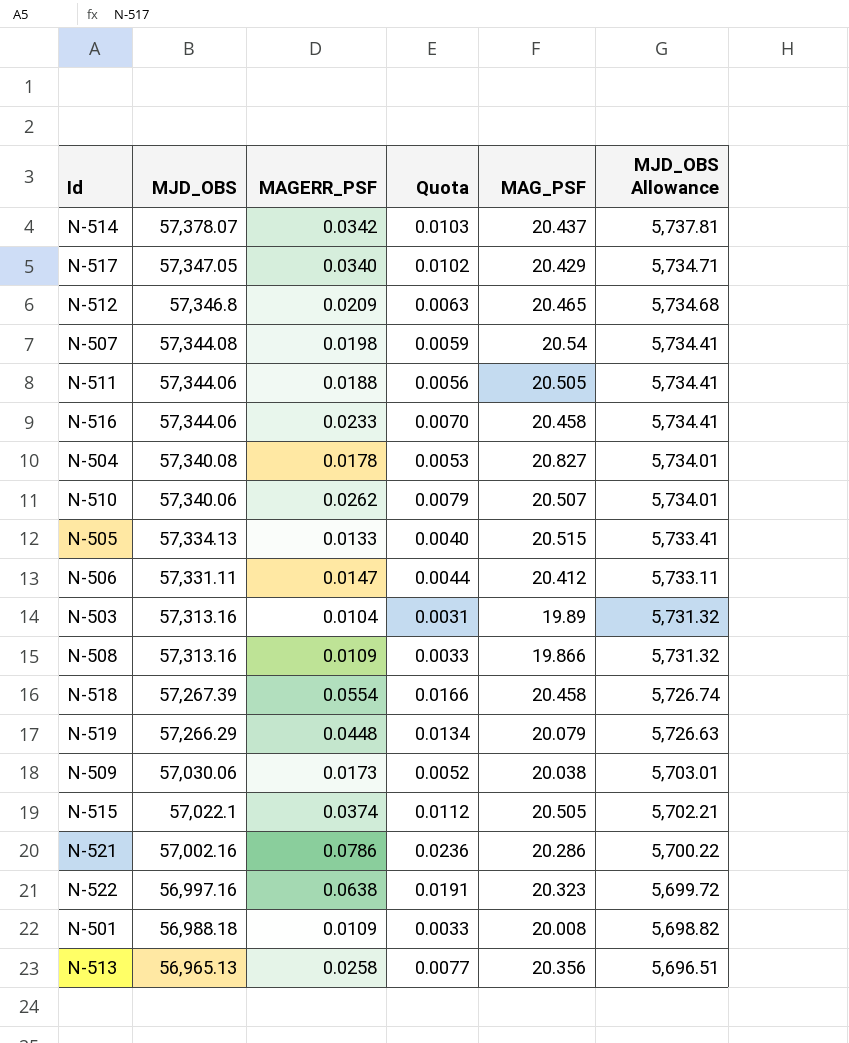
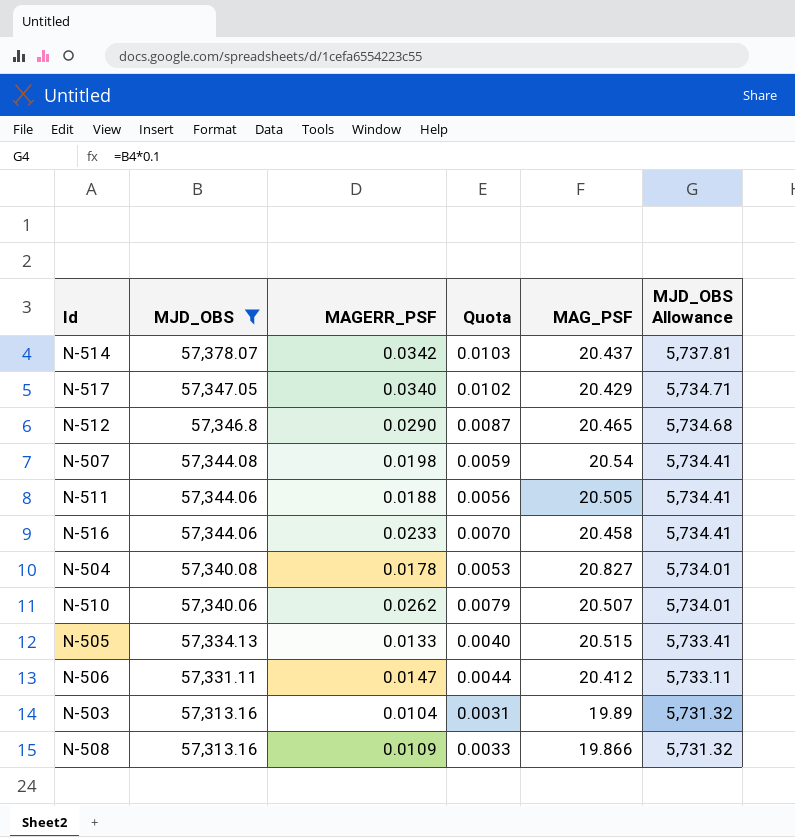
filter: none -> MJD_OBS >= 57,313.16
N-512 | MAGERR_PSF: 0.0209 -> 0.0290
N-512 | Quota: 0.0063 -> 0.0087

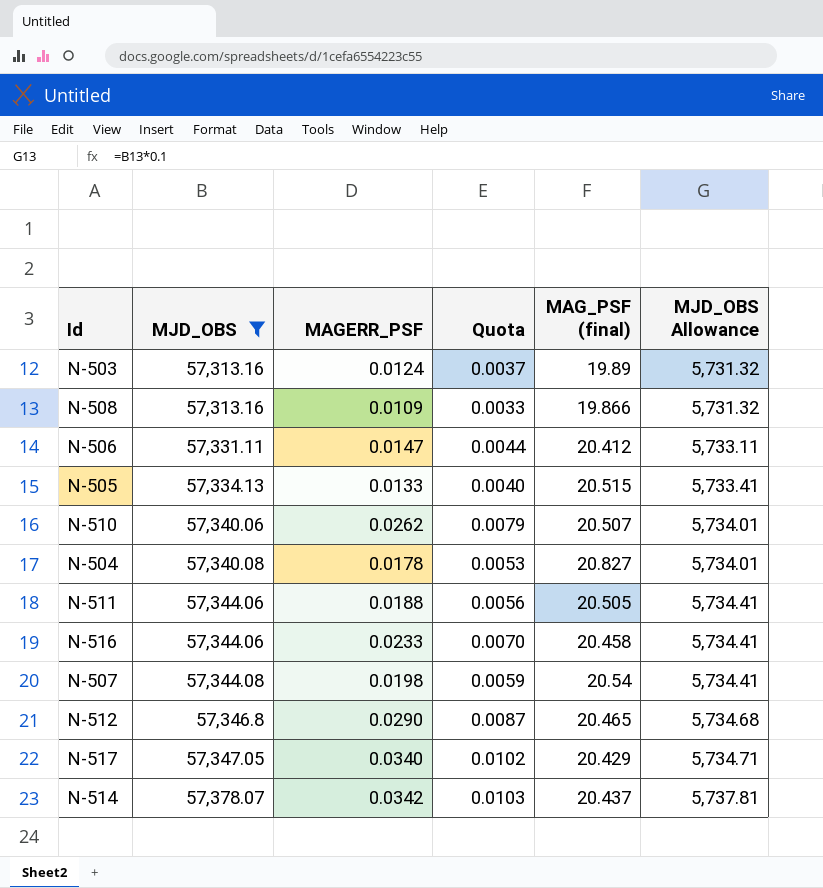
row order: MJD_OBS descending -> MJD_OBS ascending
column name: MAG_PSF -> MAG_PSF (final)
N-503 | MAGERR_PSF: 0.0104 -> 0.0124
N-503 | Quota: 0.0031 -> 0.0037

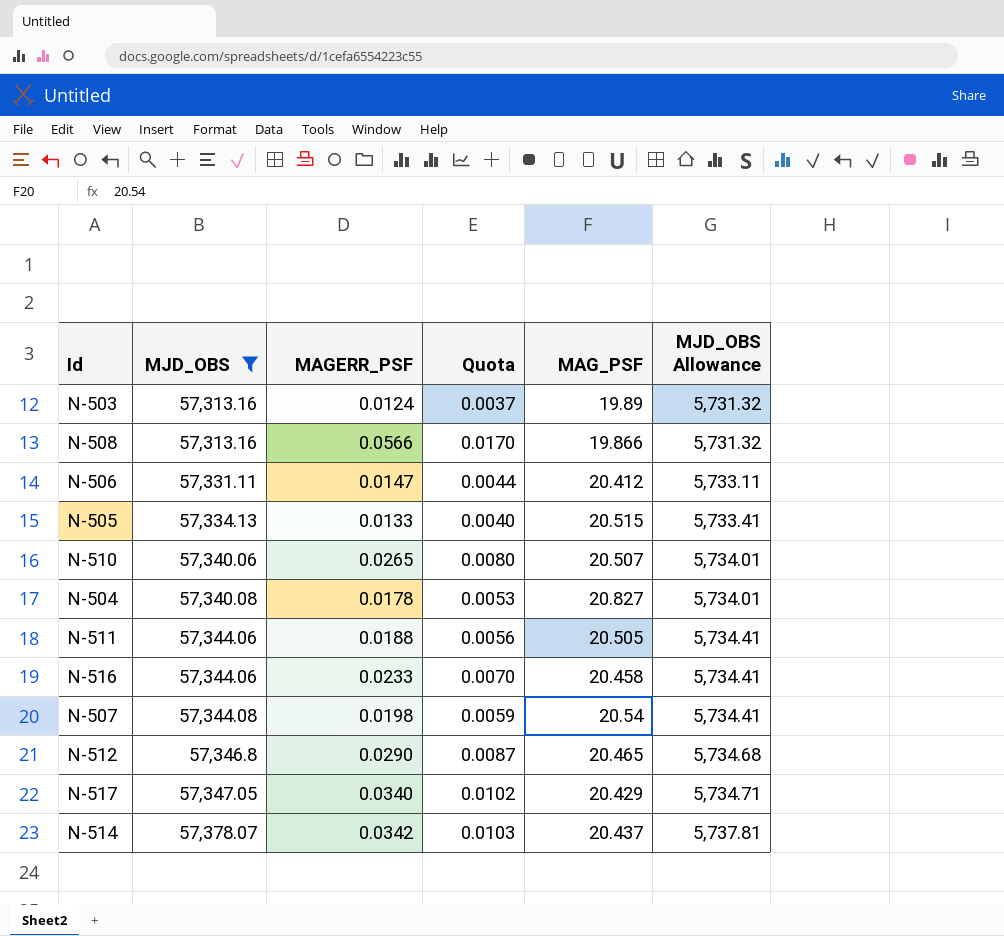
column name: MAG_PSF (final) -> MAG_PSF
N-508 | MAGERR_PSF: 0.0109 -> 0.0566
N-508 | Quota: 0.0033 -> 0.0170
N-510 | MAGERR_PSF: 0.0262 -> 0.0265
N-510 | Quota: 0.0079 -> 0.0080

